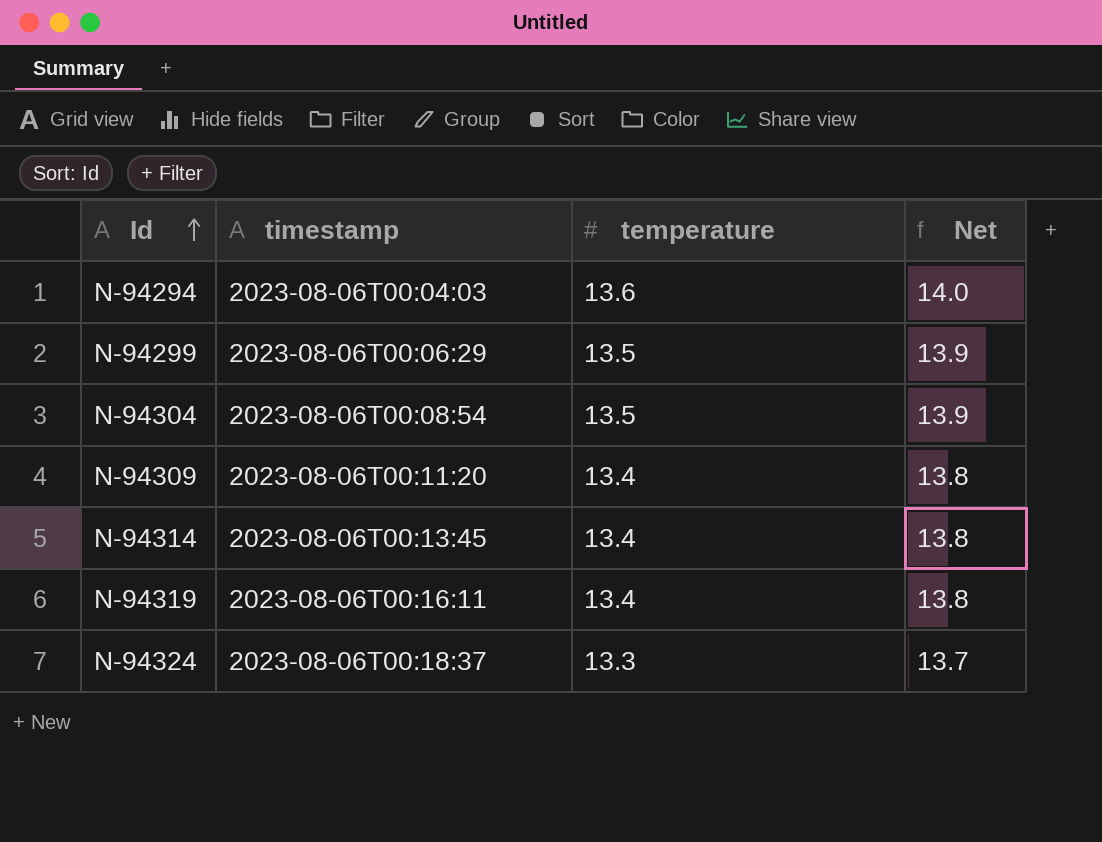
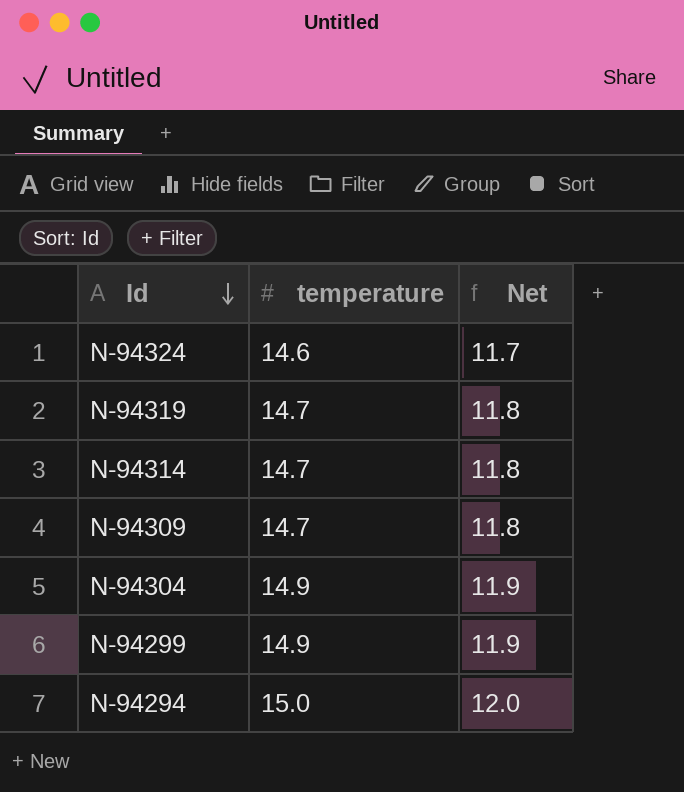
row order: Id ascending -> Id descending
column timestamp | position: 2 -> none
column Net | formula: [temperature] * 1.03 -> [temperature] * 0.8
N-94324 | temperature: 13.3 -> 14.6
N-94319 | temperature: 13.4 -> 14.7
N-94314 | temperature: 13.4 -> 14.7
N-94309 | temperature: 13.4 -> 14.7
N-94304 | temperature: 13.5 -> 14.9
N-94299 | temperature: 13.5 -> 14.9
N-94294 | temperature: 13.6 -> 15.0

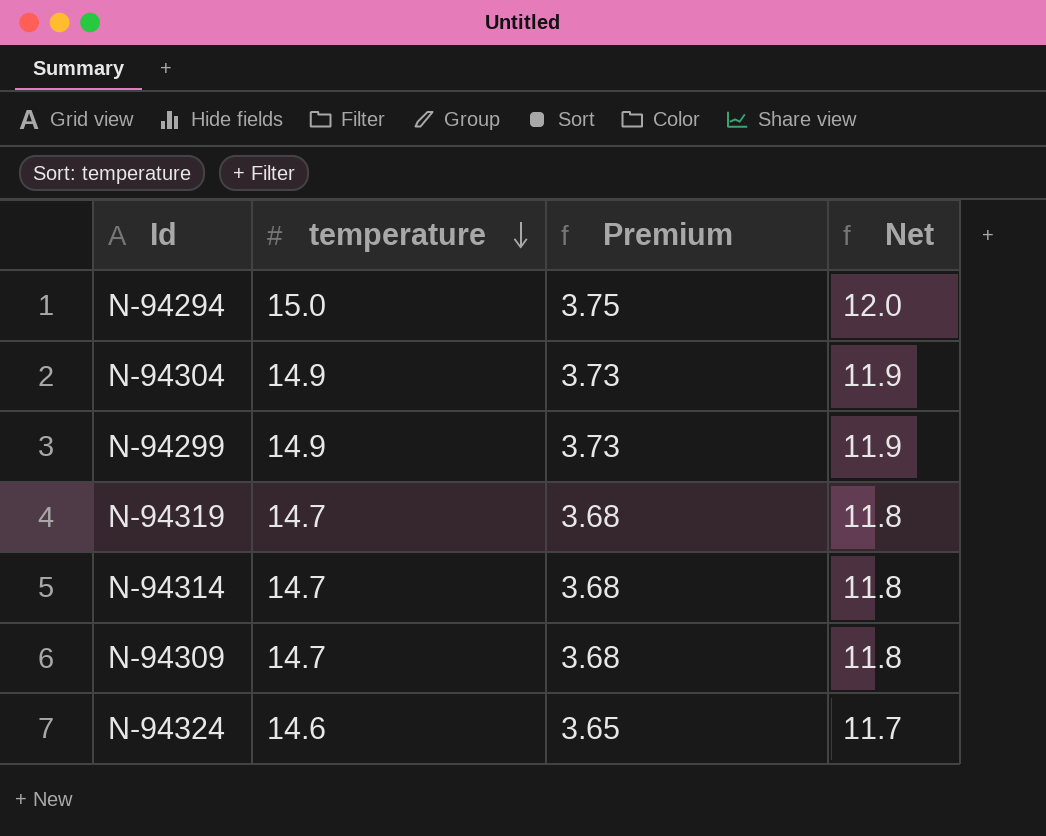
row order: Id descending -> temperature descending
column Premium | formula: none -> [temperature] * 0.25

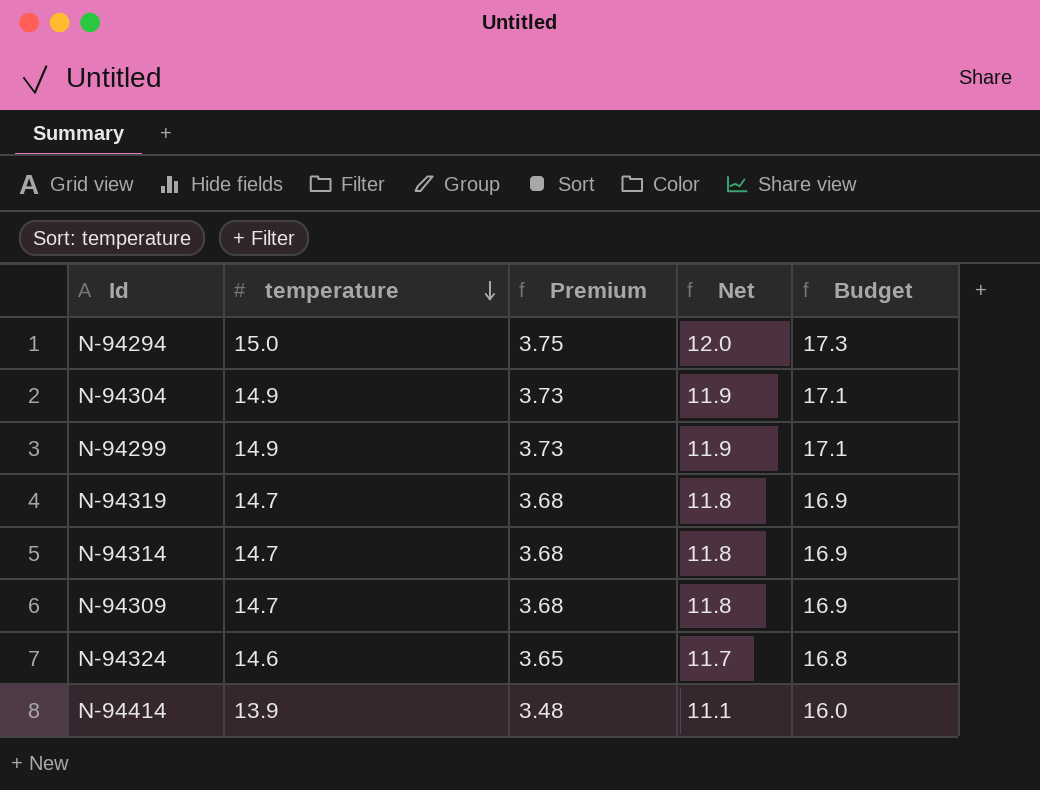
column Budget | formula: none -> [temperature] * 1.15
row N-94414: none -> 13.9 | 3.48 | 11.1 | 16.0

